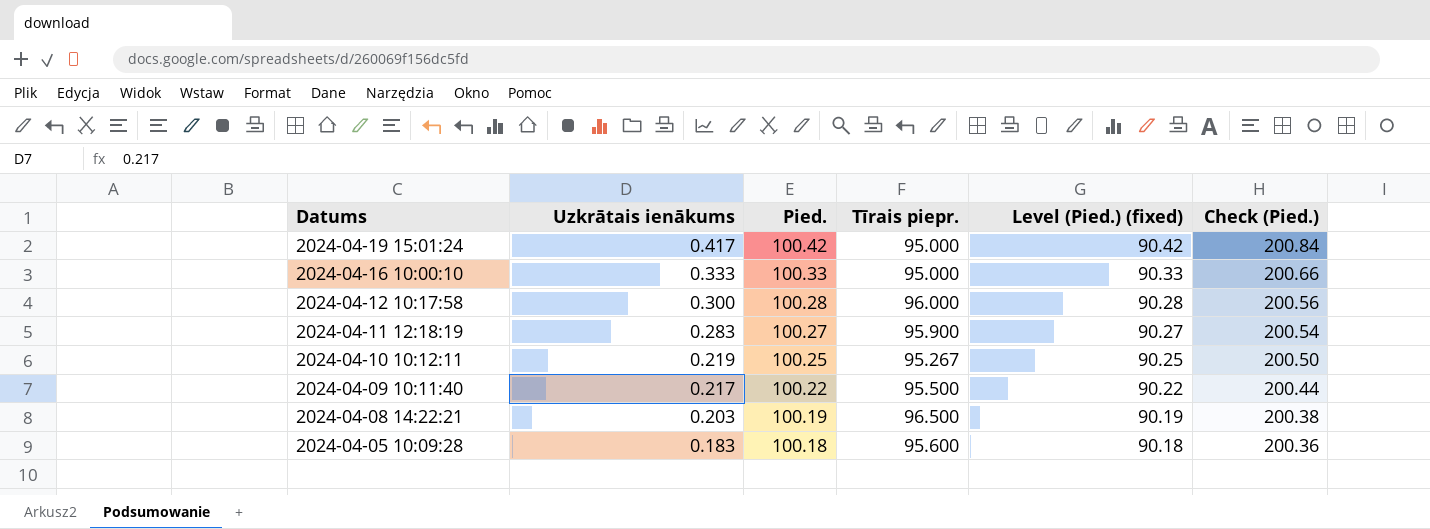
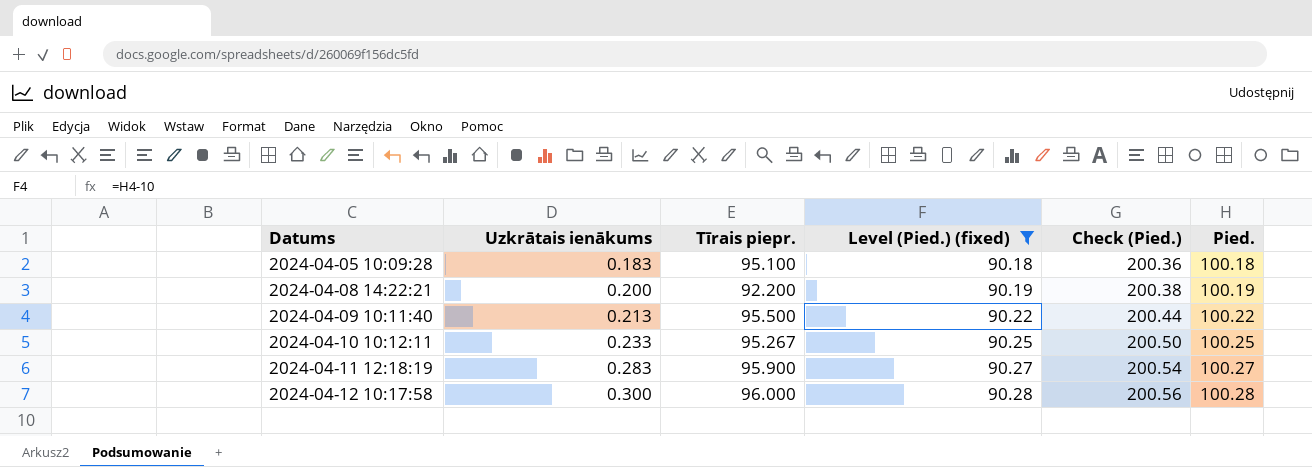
filter: none -> Level (Pied.) (fixed) <= 90.28
row order: Datums descending -> Datums ascending
column Pied. | position: 3 -> 6
2024-04-05 10:09:28 | Tīrais piepr.: 95.600 -> 95.100
2024-04-08 14:22:21 | Uzkrātais ienākums: 0.203 -> 0.200
2024-04-08 14:22:21 | Tīrais piepr.: 96.500 -> 92.200
2024-04-09 10:11:40 | Uzkrātais ienākums: 0.217 -> 0.213
2024-04-10 10:12:11 | Uzkrātais ienākums: 0.219 -> 0.233

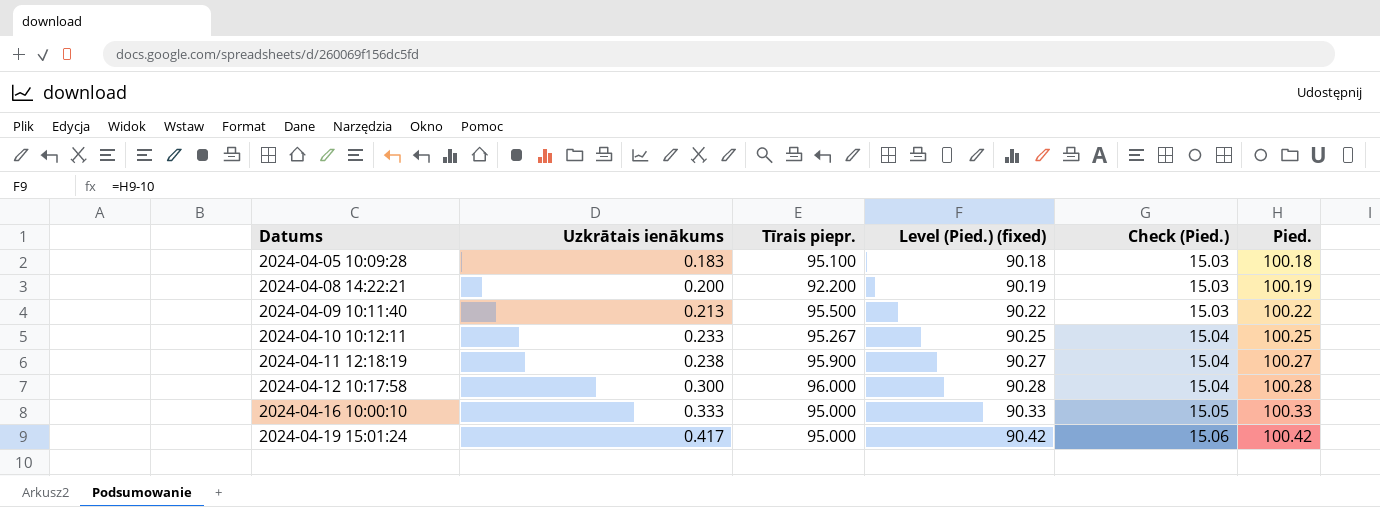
filter: Level (Pied.) (fixed) <= 90.28 -> none
column Check (Pied.) | formula: [Pied.] * 2 -> [Pied.] * 0.15
2024-04-11 12:18:19 | Uzkrātais ienākums: 0.283 -> 0.238

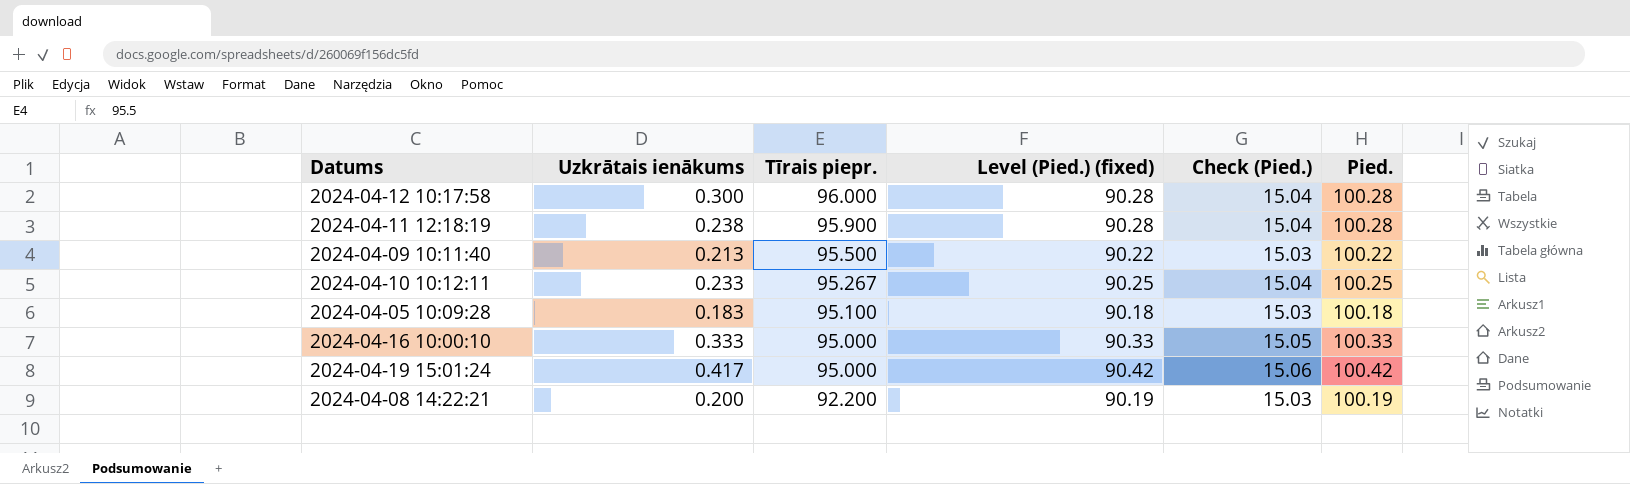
row order: Datums ascending -> Tīrais piepr. descending
2024-04-11 12:18:19 | Level (Pied.) (fixed): 90.27 -> 90.28
2024-04-11 12:18:19 | Pied.: 100.27 -> 100.28

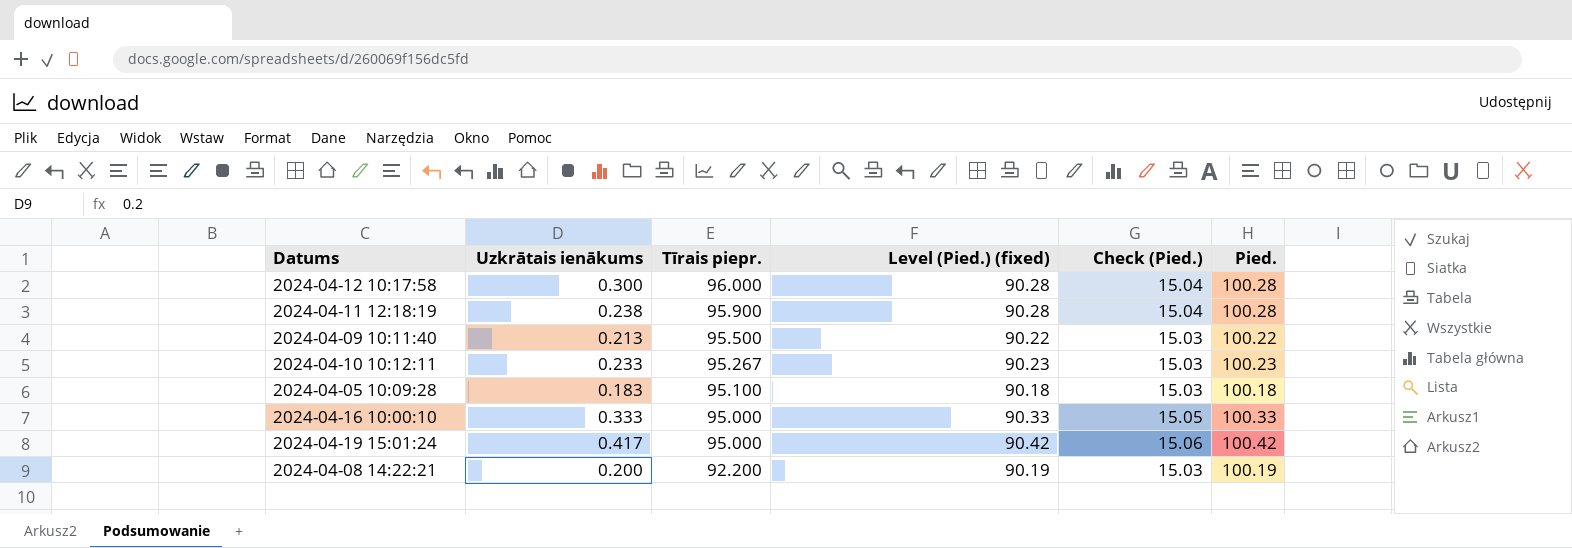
2024-04-10 10:12:11 | Level (Pied.) (fixed): 90.25 -> 90.23
2024-04-10 10:12:11 | Check (Pied.): 15.04 -> 15.03
2024-04-10 10:12:11 | Pied.: 100.25 -> 100.23

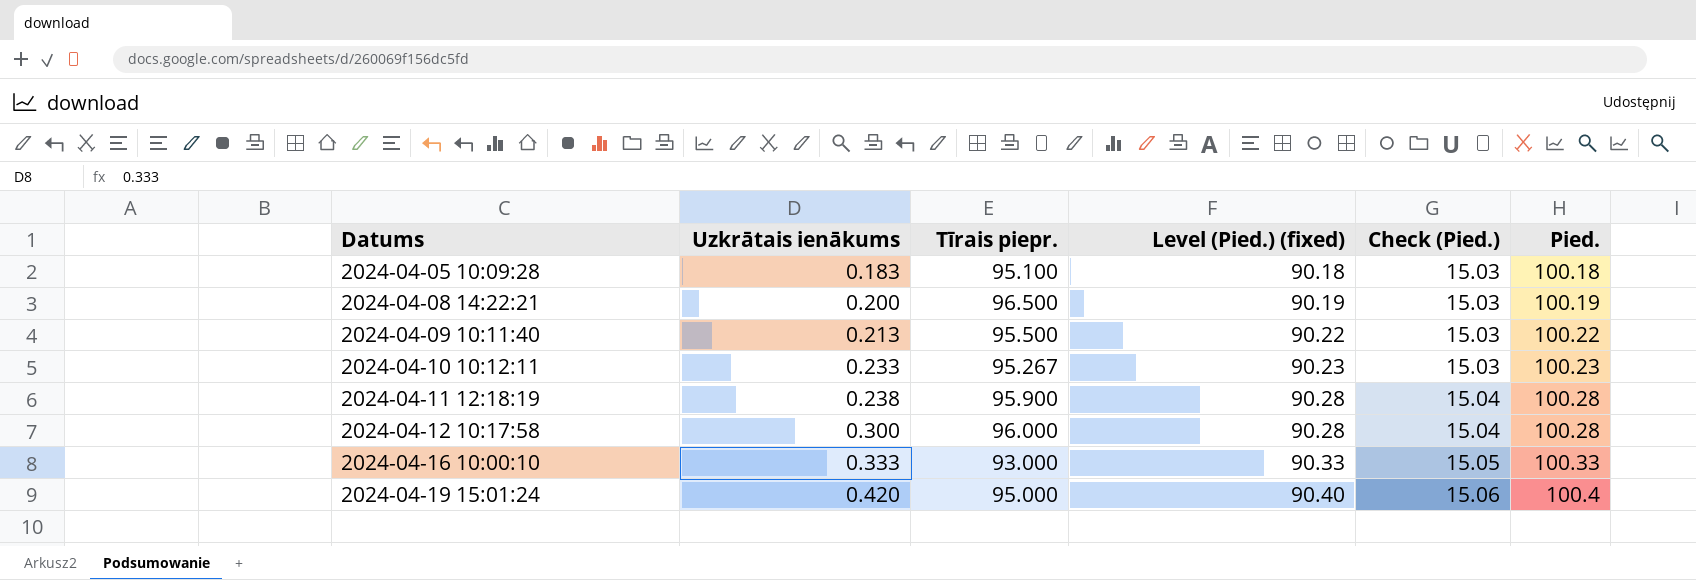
row order: Tīrais piepr. descending -> Datums ascending
2024-04-08 14:22:21 | Tīrais piepr.: 92.200 -> 96.500
2024-04-16 10:00:10 | Tīrais piepr.: 95.000 -> 93.000
2024-04-19 15:01:24 | Uzkrātais ienākums: 0.417 -> 0.420
2024-04-19 15:01:24 | Level (Pied.) (fixed): 90.42 -> 90.40
2024-04-19 15:01:24 | Pied.: 100.42 -> 100.4

